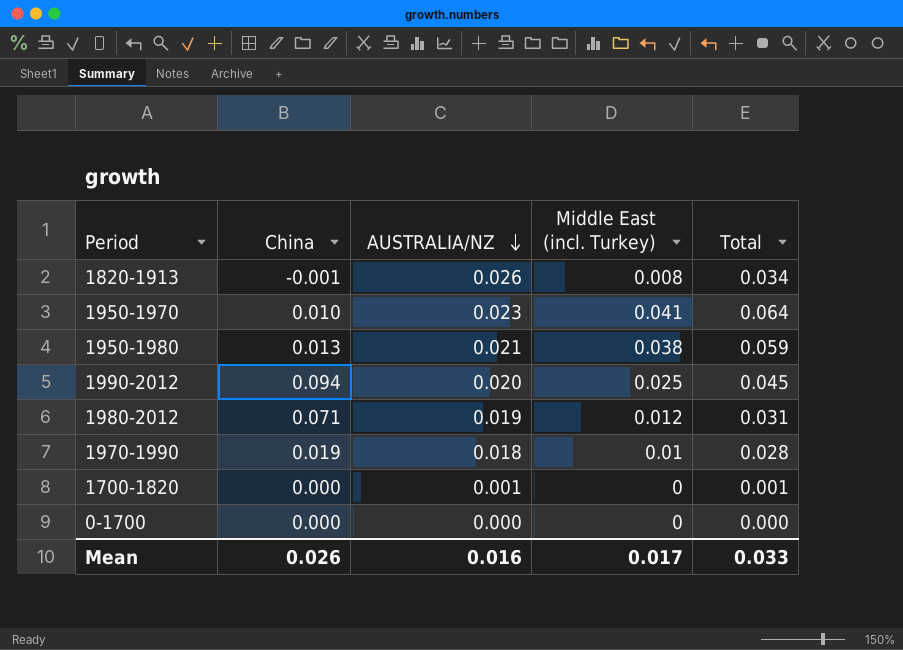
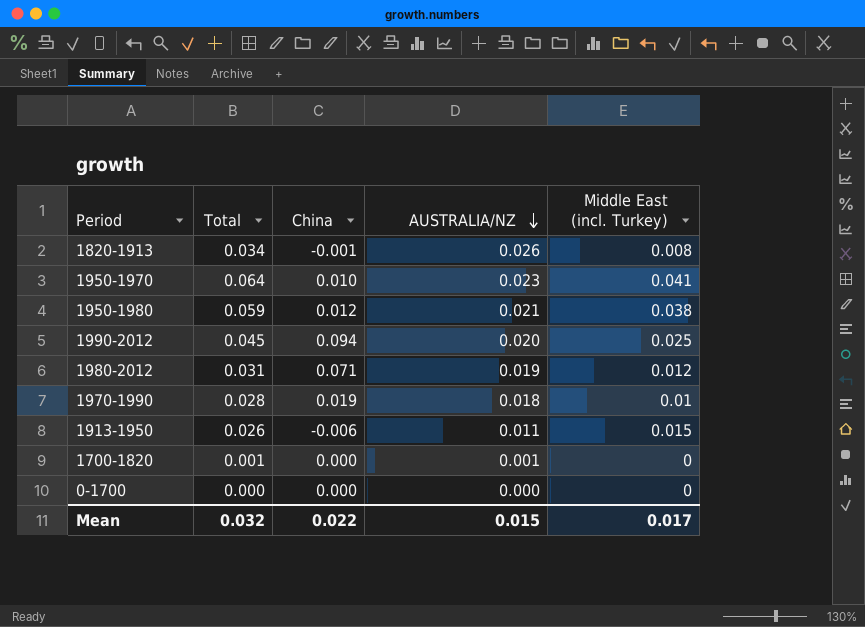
column Total | position: 5 -> 2
1950-1980 | China: 0.013 -> 0.012
row 1913-1950: none -> 0.026 | -0.006 | 0.011 | 0.015
Mean | Total: 0.033 -> 0.032
Mean | China: 0.026 -> 0.022
Mean | AUSTRALIA/NZ: 0.016 -> 0.015

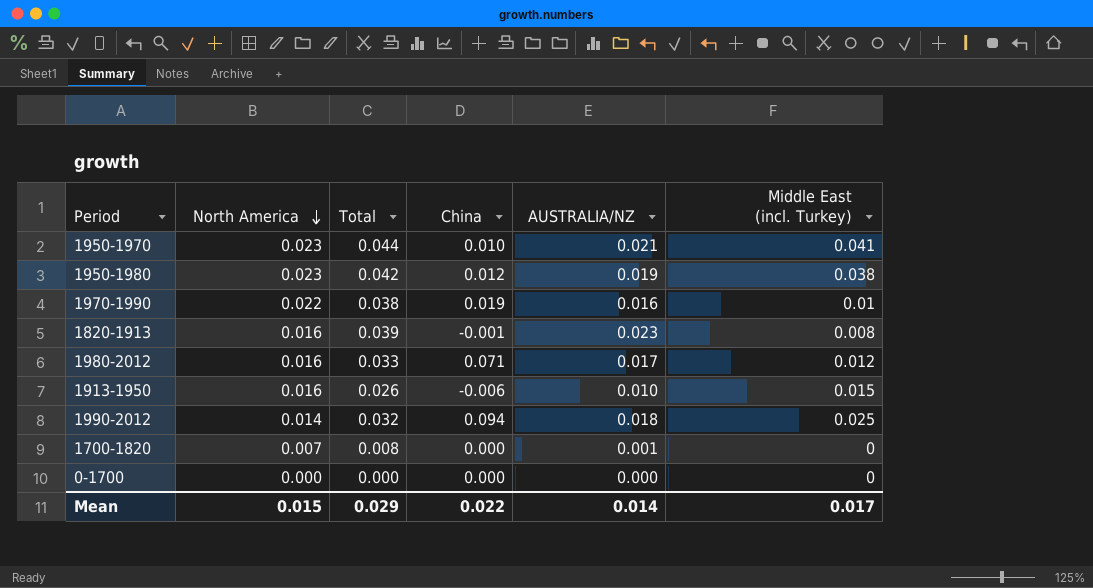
row order: AUSTRALIA/NZ descending -> North America descending
column North America | position: none -> 2
column Total | formula: [AUSTRALIA/NZ] + [Middle East (incl. Turkey)] -> [North America] + [AUSTRALIA/NZ]
1950-1970 | AUSTRALIA/NZ: 0.023 -> 0.021
1950-1980 | AUSTRALIA/NZ: 0.021 -> 0.019
1970-1990 | AUSTRALIA/NZ: 0.018 -> 0.016
1820-1913 | AUSTRALIA/NZ: 0.026 -> 0.023
1980-2012 | AUSTRALIA/NZ: 0.019 -> 0.017
1913-1950 | AUSTRALIA/NZ: 0.011 -> 0.010
1990-2012 | AUSTRALIA/NZ: 0.020 -> 0.018
Mean | Total: 0.032 -> 0.029
Mean | AUSTRALIA/NZ: 0.015 -> 0.014

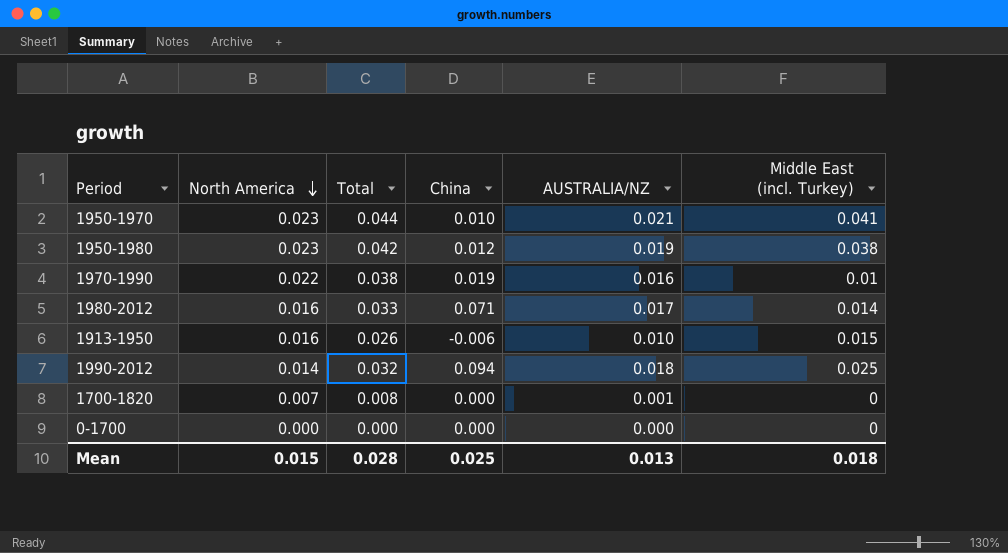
row 1820-1913: 0.016 | 0.039 | -0.001 | 0.023 | 0.008 -> none
1980-2012 | Middle East (incl. Turkey): 0.012 -> 0.014
Mean | Total: 0.029 -> 0.028
Mean | China: 0.022 -> 0.025
Mean | AUSTRALIA/NZ: 0.014 -> 0.013
Mean | Middle East (incl. Turkey): 0.017 -> 0.018

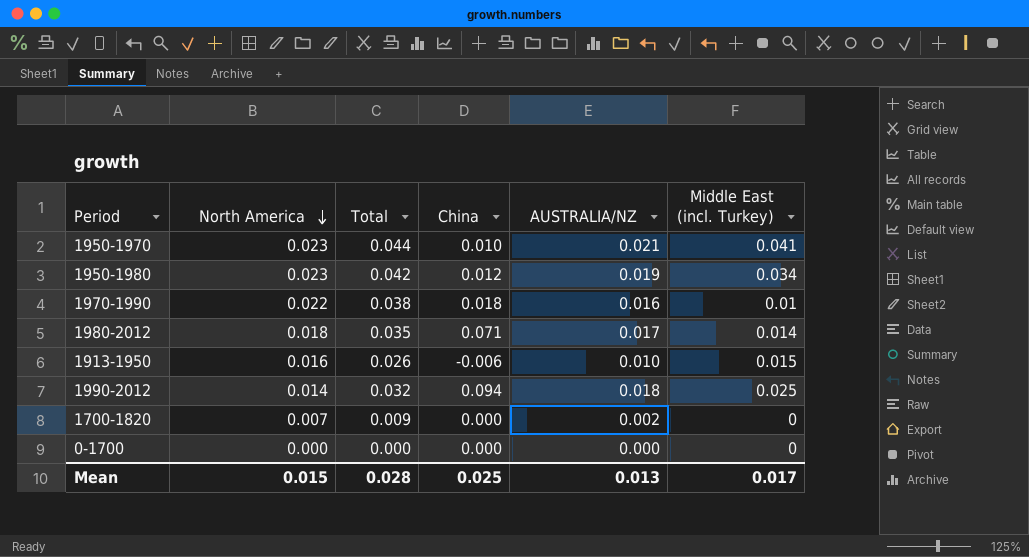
1950-1980 | Middle East (incl. Turkey): 0.038 -> 0.034
1970-1990 | China: 0.019 -> 0.018
1980-2012 | North America: 0.016 -> 0.018
1980-2012 | Total: 0.033 -> 0.035
1700-1820 | Total: 0.008 -> 0.009
1700-1820 | AUSTRALIA/NZ: 0.001 -> 0.002
Mean | Middle East (incl. Turkey): 0.018 -> 0.017

